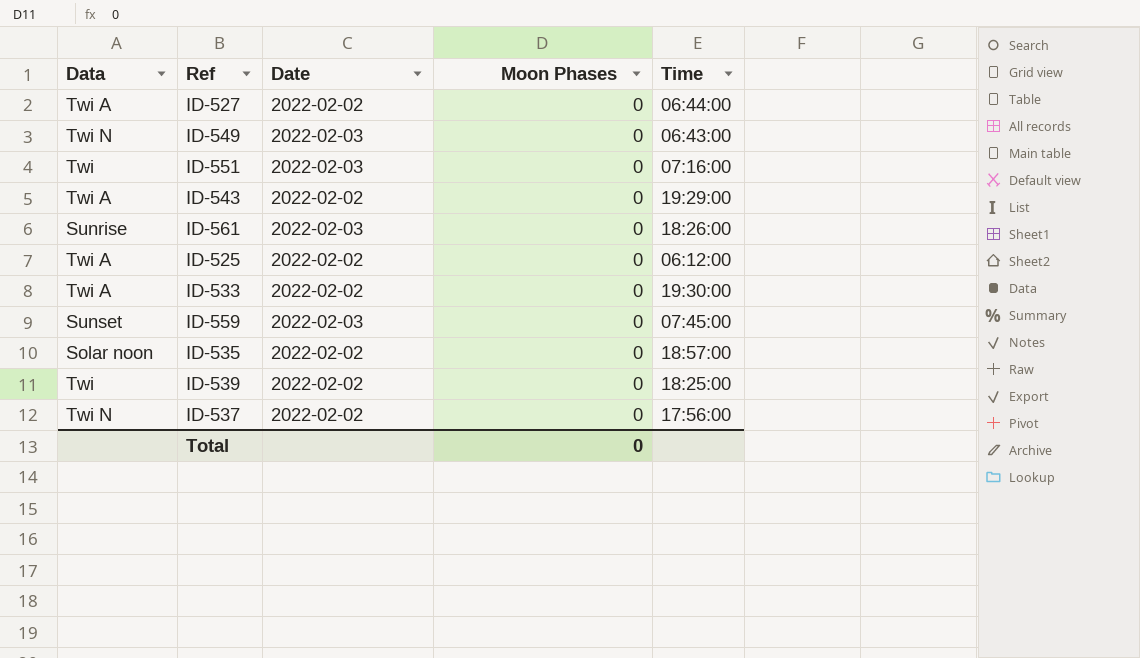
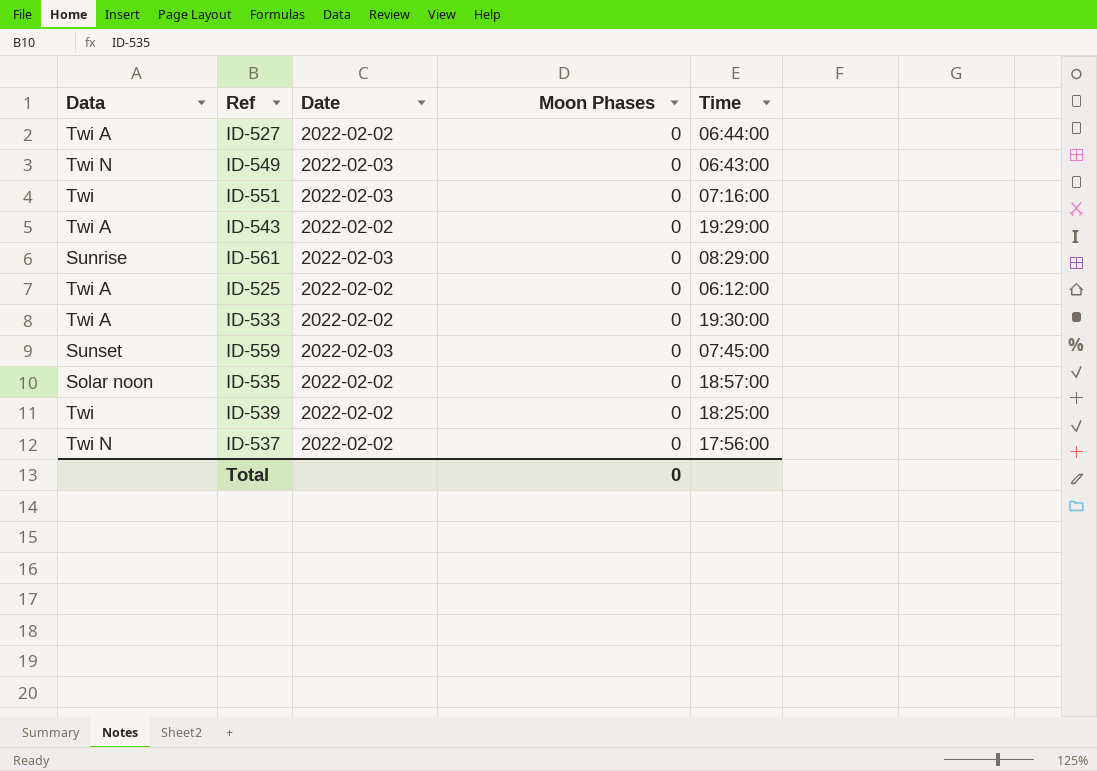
ID-561 | Time: 18:26:00 -> 08:29:00

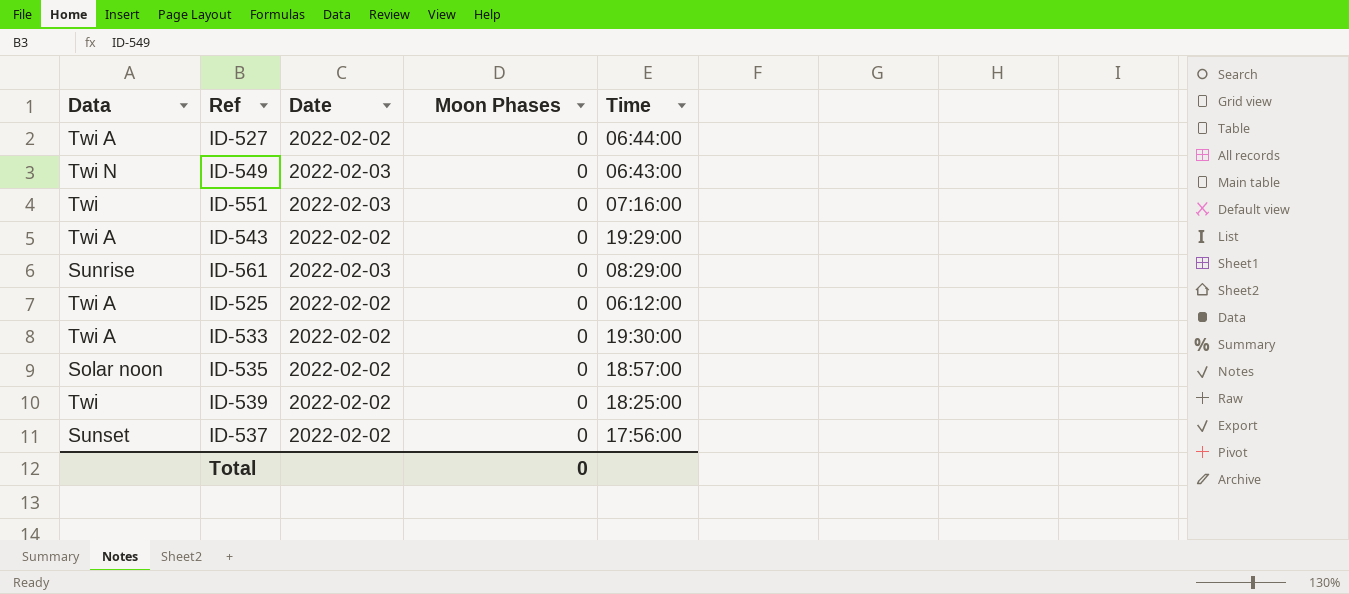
row ID-559: Sunset | 2022-02-03 | 0 | 07:45:00 -> none
ID-537 | Data: Twi N -> Sunset

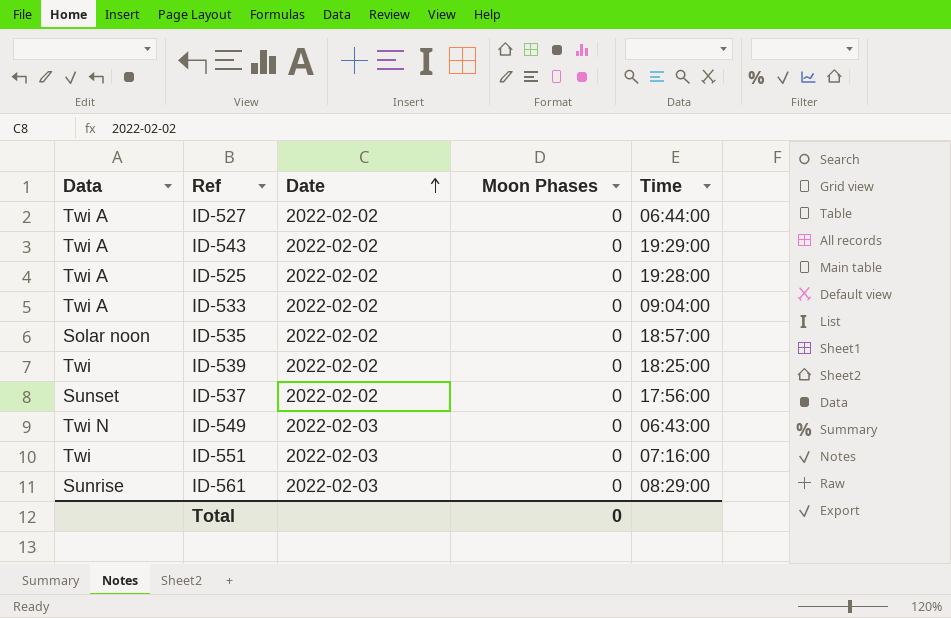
row order: none -> Date ascending
ID-525 | Time: 06:12:00 -> 19:28:00
ID-533 | Time: 19:30:00 -> 09:04:00

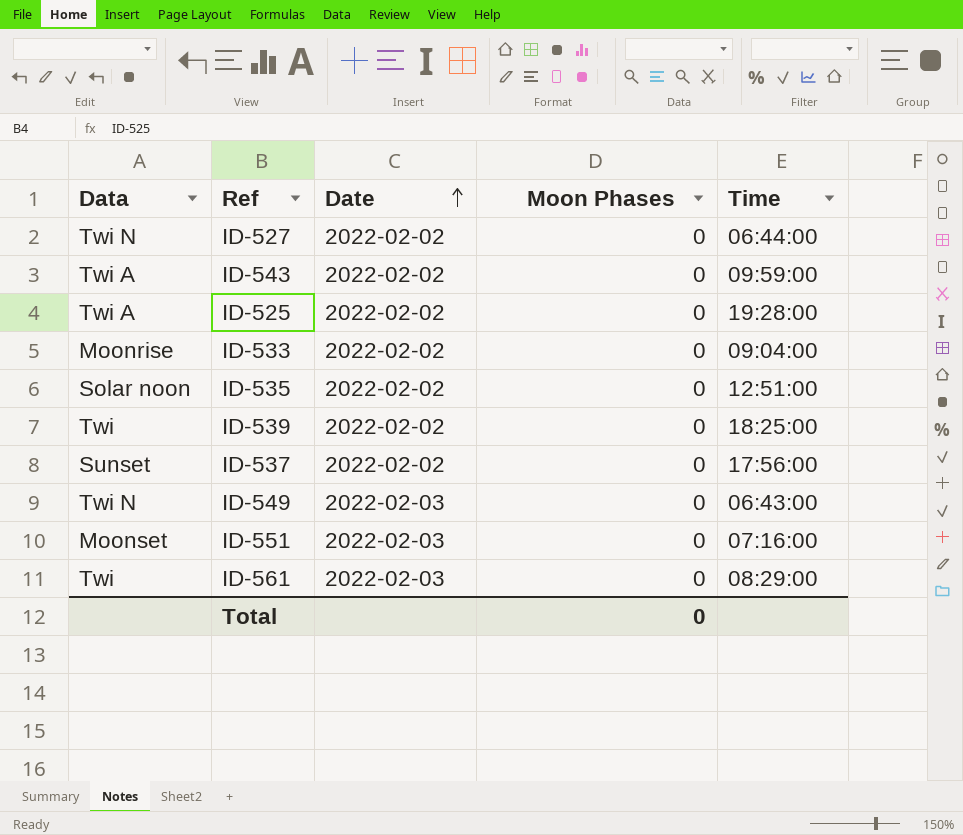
ID-527 | Data: Twi A -> Twi N
ID-543 | Time: 19:29:00 -> 09:59:00
ID-533 | Data: Twi A -> Moonrise
ID-535 | Time: 18:57:00 -> 12:51:00
ID-551 | Data: Twi -> Moonset
ID-561 | Data: Sunrise -> Twi

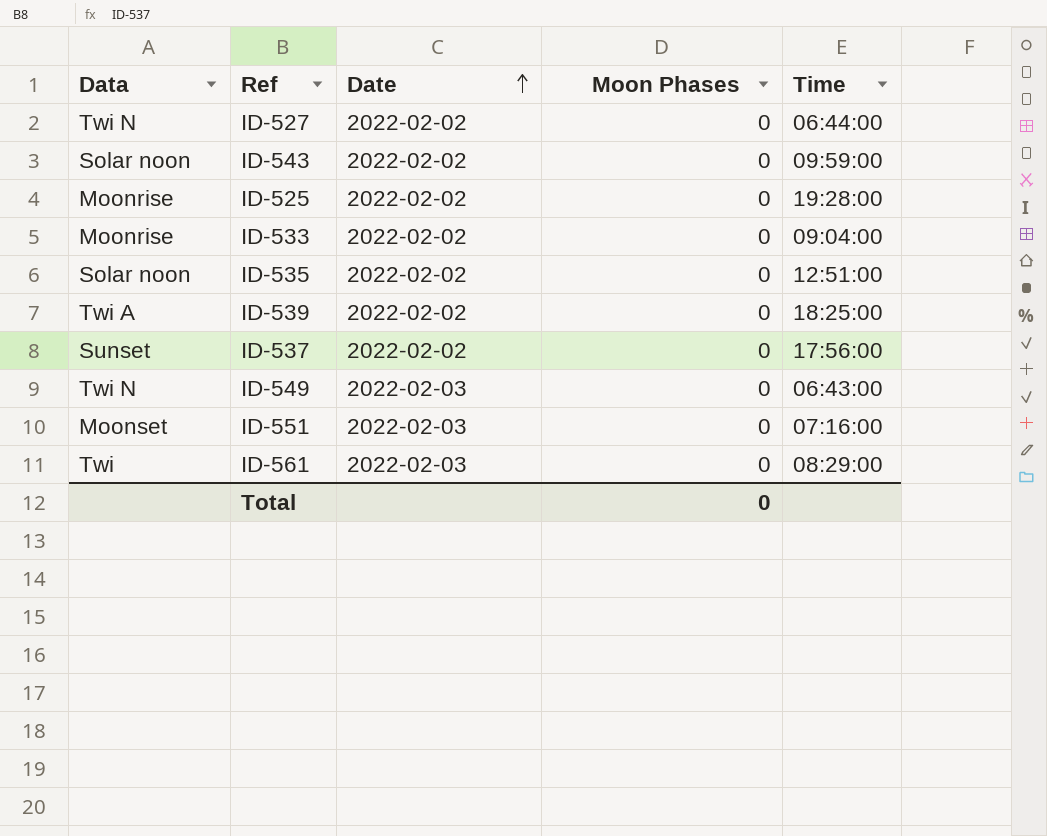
ID-543 | Data: Twi A -> Solar noon
ID-525 | Data: Twi A -> Moonrise
ID-539 | Data: Twi -> Twi A

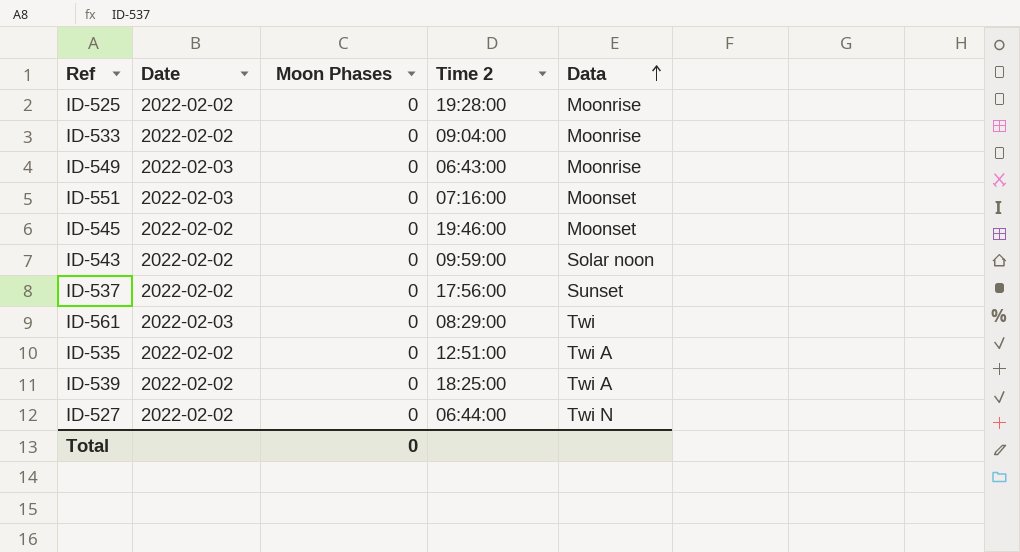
row order: Date ascending -> Data ascending
column name: Time -> Time 2
column Data | position: 1 -> 5
ID-549 | Data: Twi N -> Moonrise
row ID-545: none -> 2022-02-02 | 0 | 19:46:00 | Moonset
ID-535 | Data: Solar noon -> Twi A

